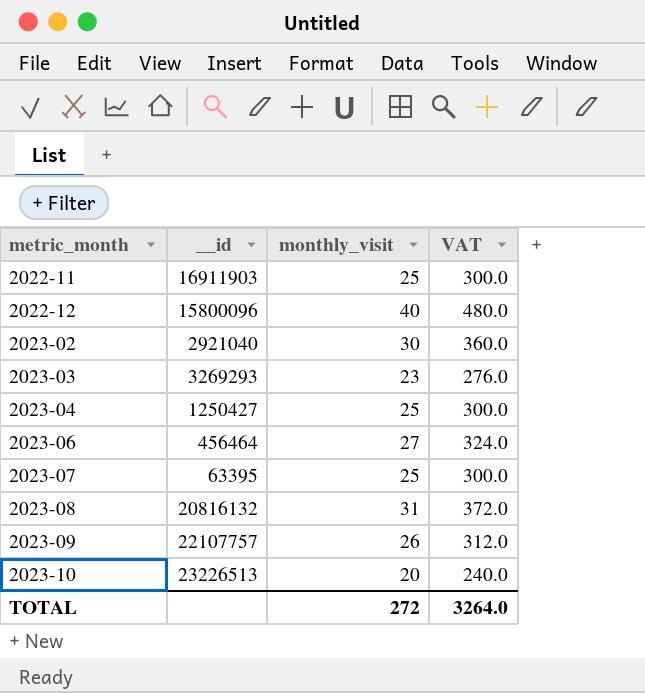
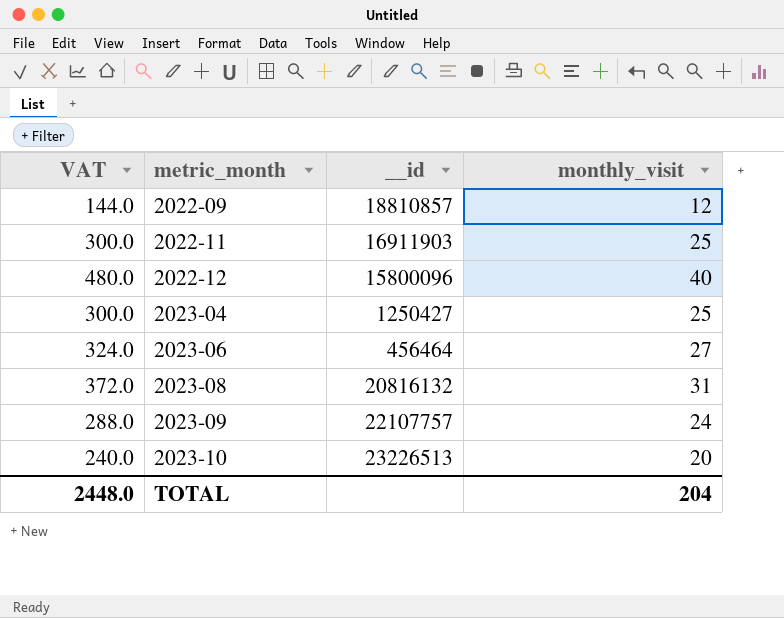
column VAT | position: 4 -> 1
row 2023-02: 2921040 | 30 | 360.0 -> none
row 2023-03: 3269293 | 23 | 276.0 -> none
row 2023-07: 63395 | 25 | 300.0 -> none
row 2022-09: none -> 144.0 | 18810857 | 12
2023-09 | VAT: 312.0 -> 288.0
2023-09 | monthly_visit: 26 -> 24
TOTAL | VAT: 3264.0 -> 2448.0
TOTAL | monthly_visit: 272 -> 204

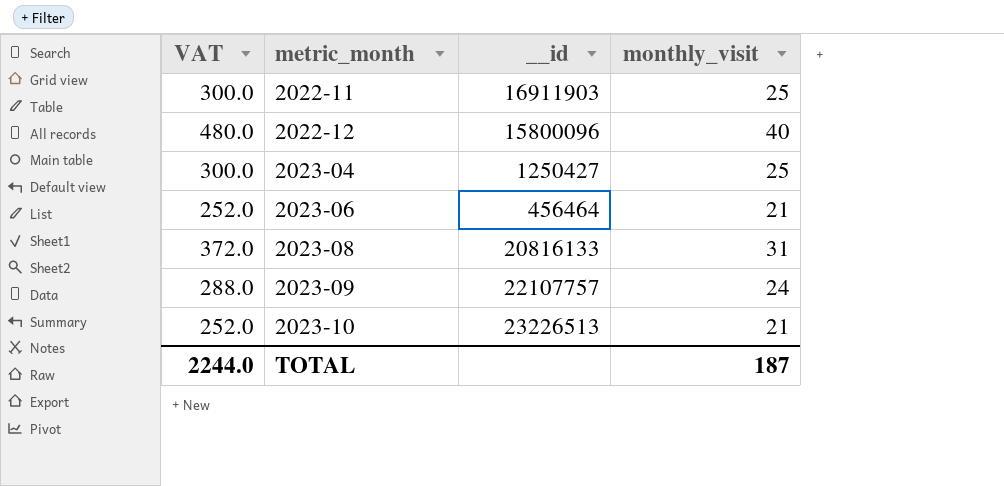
row 2022-09: 144.0 | 18810857 | 12 -> none
2023-06 | VAT: 324.0 -> 252.0
2023-06 | monthly_visit: 27 -> 21
2023-08 | __id: 20816132 -> 20816133
2023-10 | VAT: 240.0 -> 252.0
2023-10 | monthly_visit: 20 -> 21
TOTAL | VAT: 2448.0 -> 2244.0
TOTAL | monthly_visit: 204 -> 187

